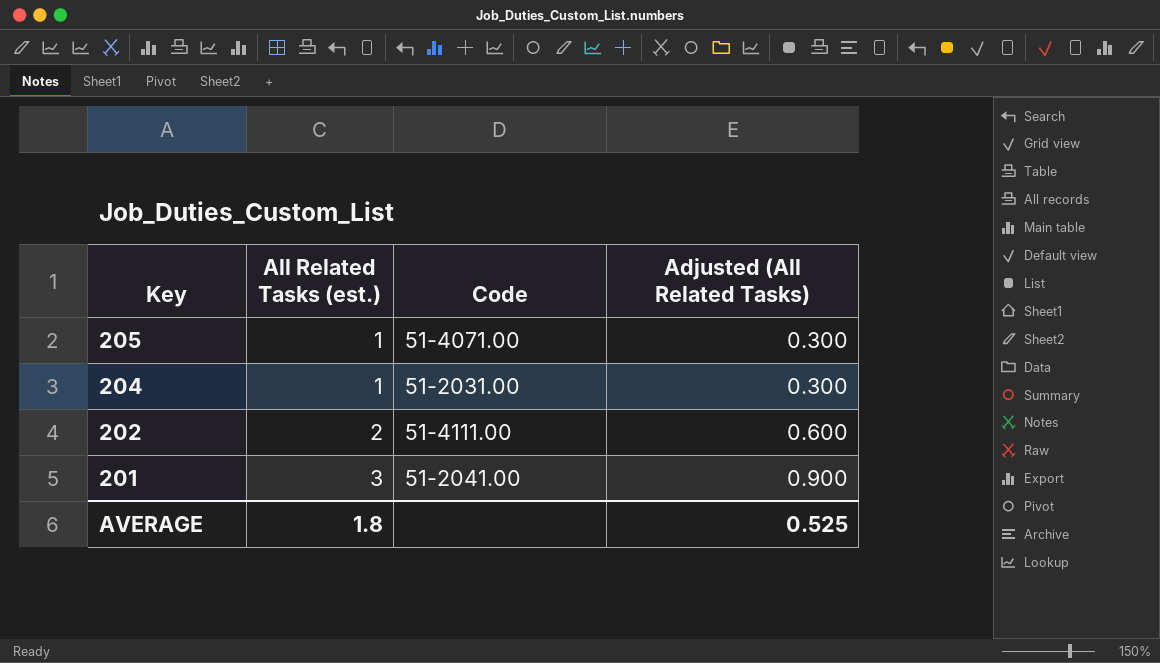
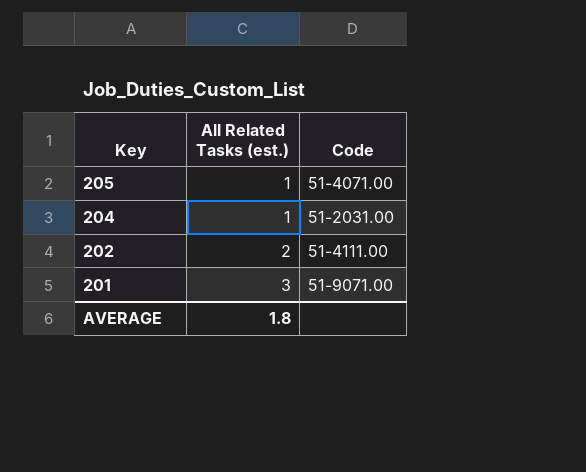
column Adjusted (All Related Tasks) | formula: [All Related Tasks (est.)] * 0.3 -> none
201 | Code: 51-2041.00 -> 51-9071.00

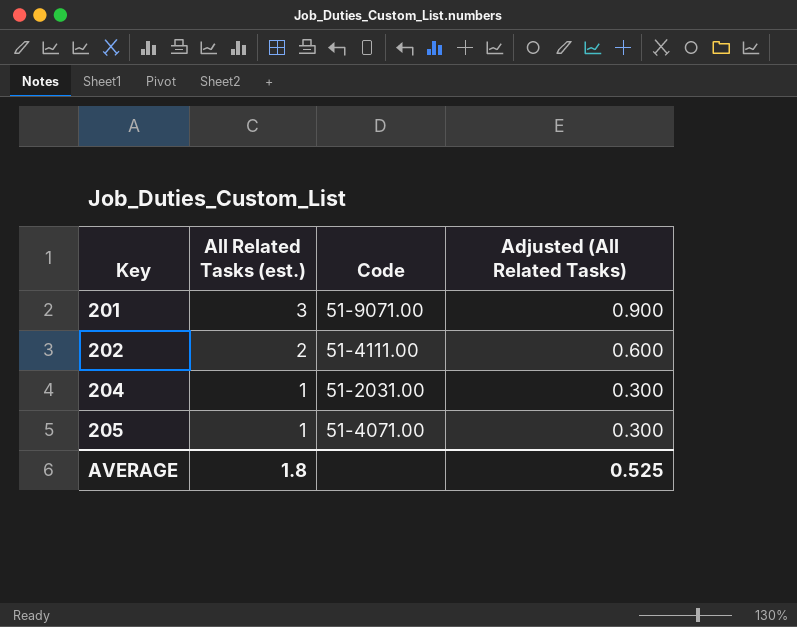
row order: Key descending -> Key ascending
column Adjusted (All Related Tasks) | formula: none -> [All Related Tasks (est.)] * 0.3

